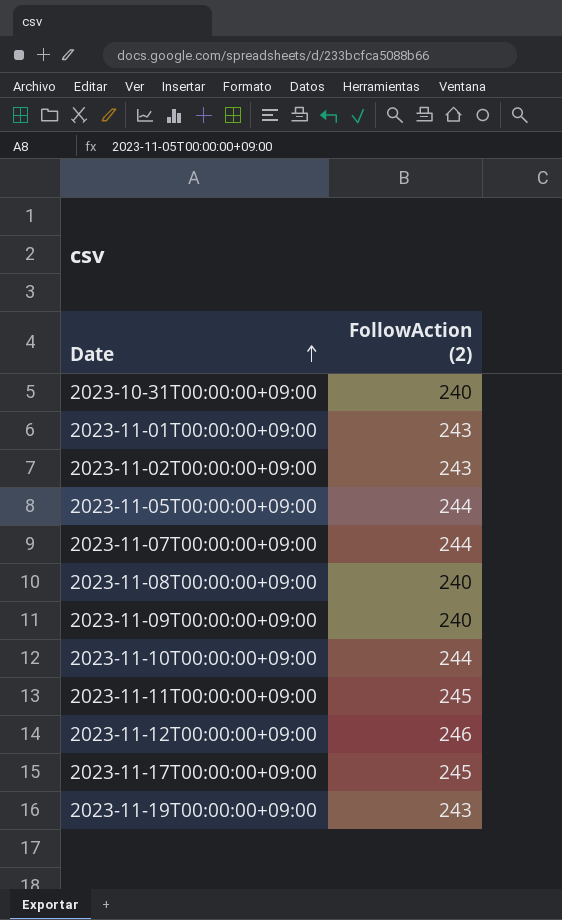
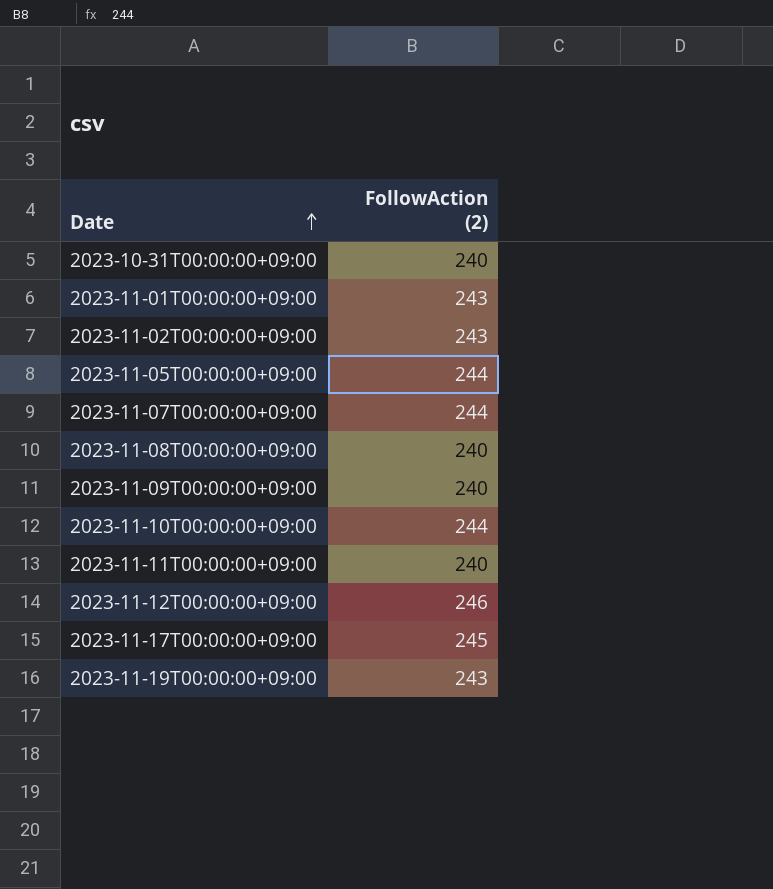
2023-11-11T00:00:00+09:00 | FollowAction (2): 245 -> 240

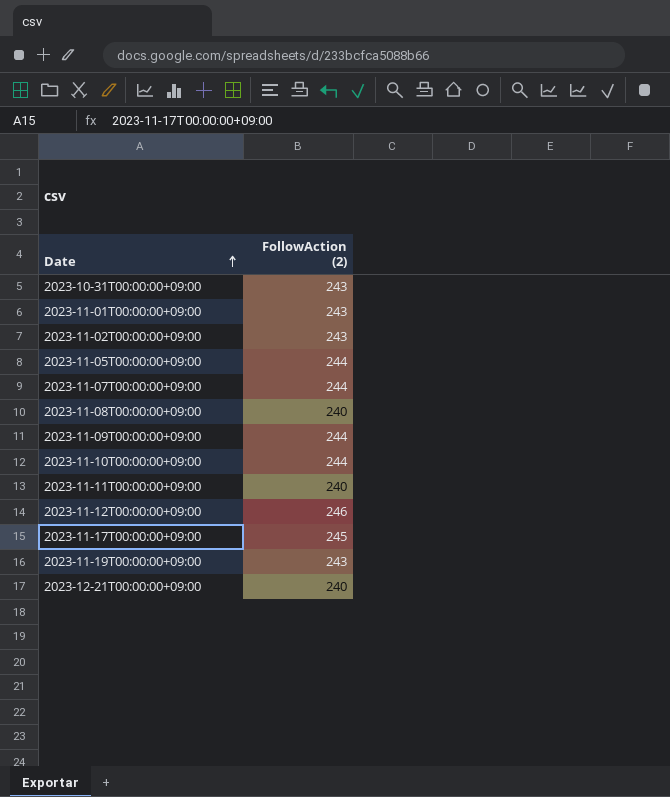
2023-10-31T00:00:00+09:00 | FollowAction (2): 240 -> 243
2023-11-09T00:00:00+09:00 | FollowAction (2): 240 -> 244
row 2023-12-21T00:00:00+09:00: none -> 240

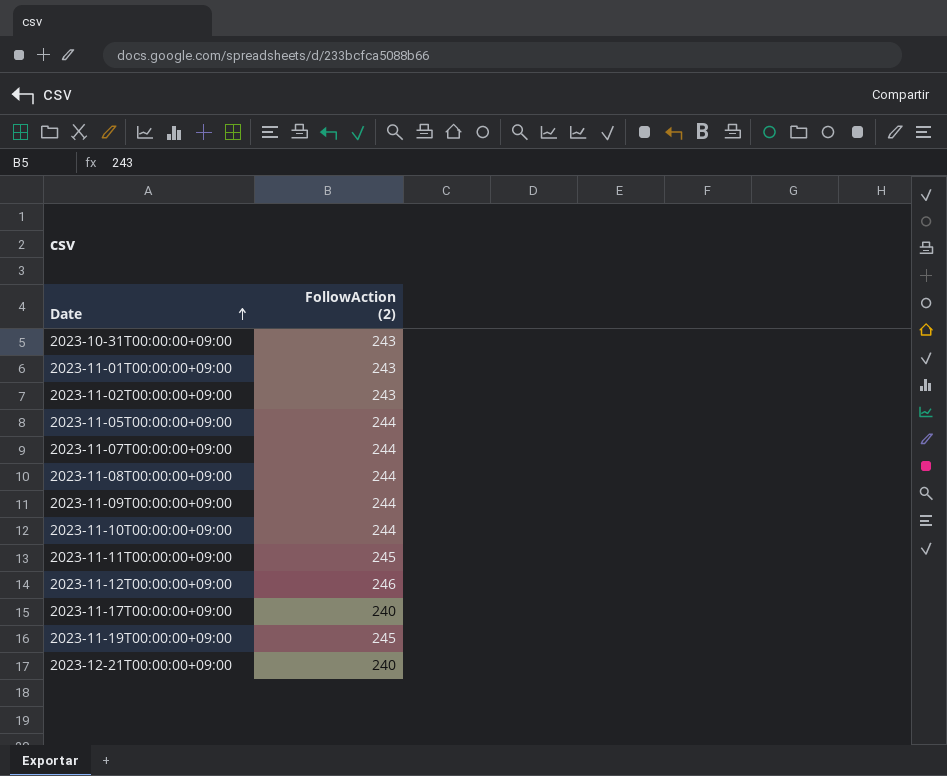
2023-11-08T00:00:00+09:00 | FollowAction (2): 240 -> 244
2023-11-11T00:00:00+09:00 | FollowAction (2): 240 -> 245
2023-11-17T00:00:00+09:00 | FollowAction (2): 245 -> 240
2023-11-19T00:00:00+09:00 | FollowAction (2): 243 -> 245

